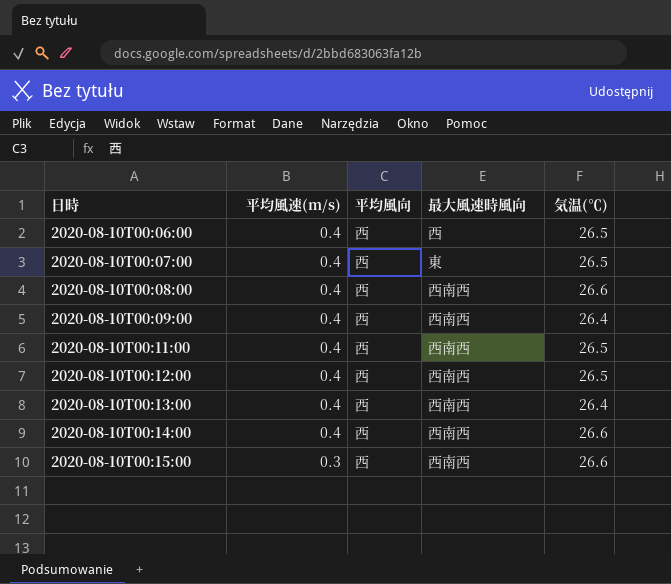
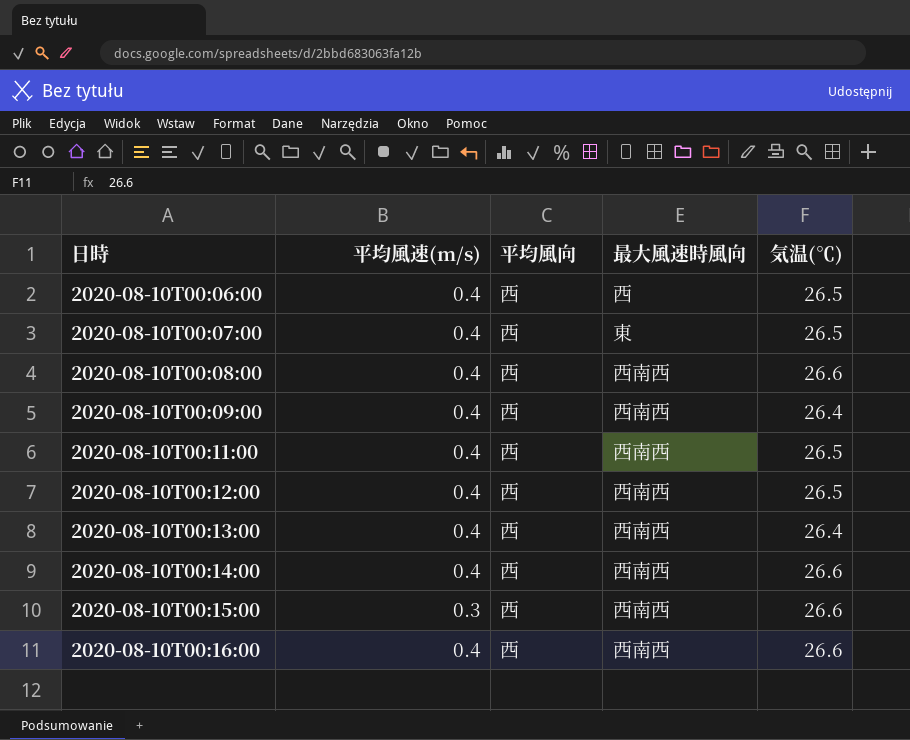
row 2020-08-10T00:16:00: none -> 0.4 | 西 | 西南西 | 26.6

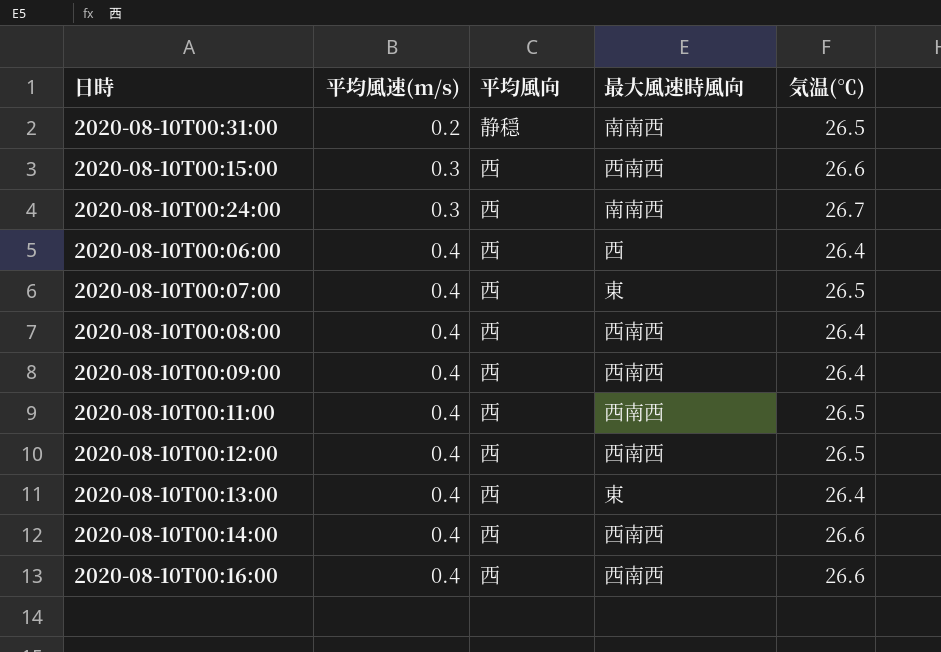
row order: 日時 ascending -> 平均風速(m/s) ascending
row 2020-08-10T00:31:00: none -> 0.2 | 静穏 | 南南西 | 26.5
row 2020-08-10T00:24:00: none -> 0.3 | 西 | 南南西 | 26.7
2020-08-10T00:06:00 | 気温(℃): 26.5 -> 26.4
2020-08-10T00:08:00 | 気温(℃): 26.6 -> 26.4
2020-08-10T00:13:00 | 最大風速時風向: 西南西 -> 東

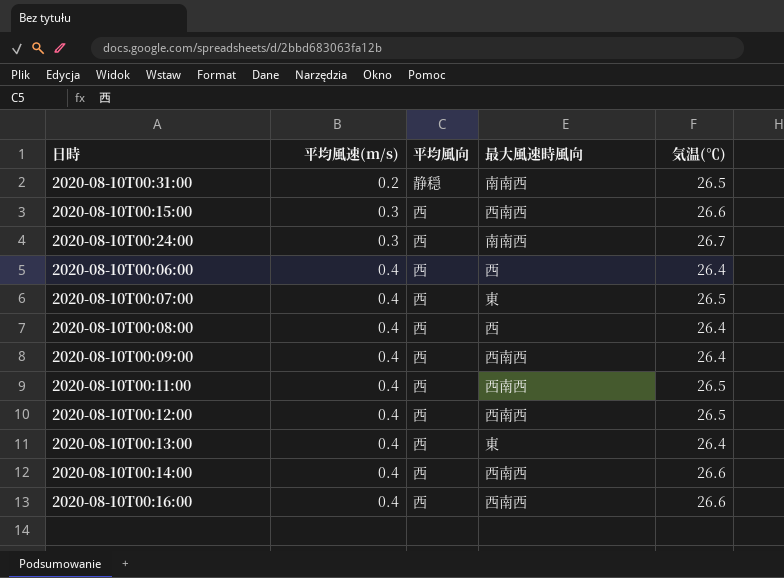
2020-08-10T00:08:00 | 最大風速時風向: 西南西 -> 西

